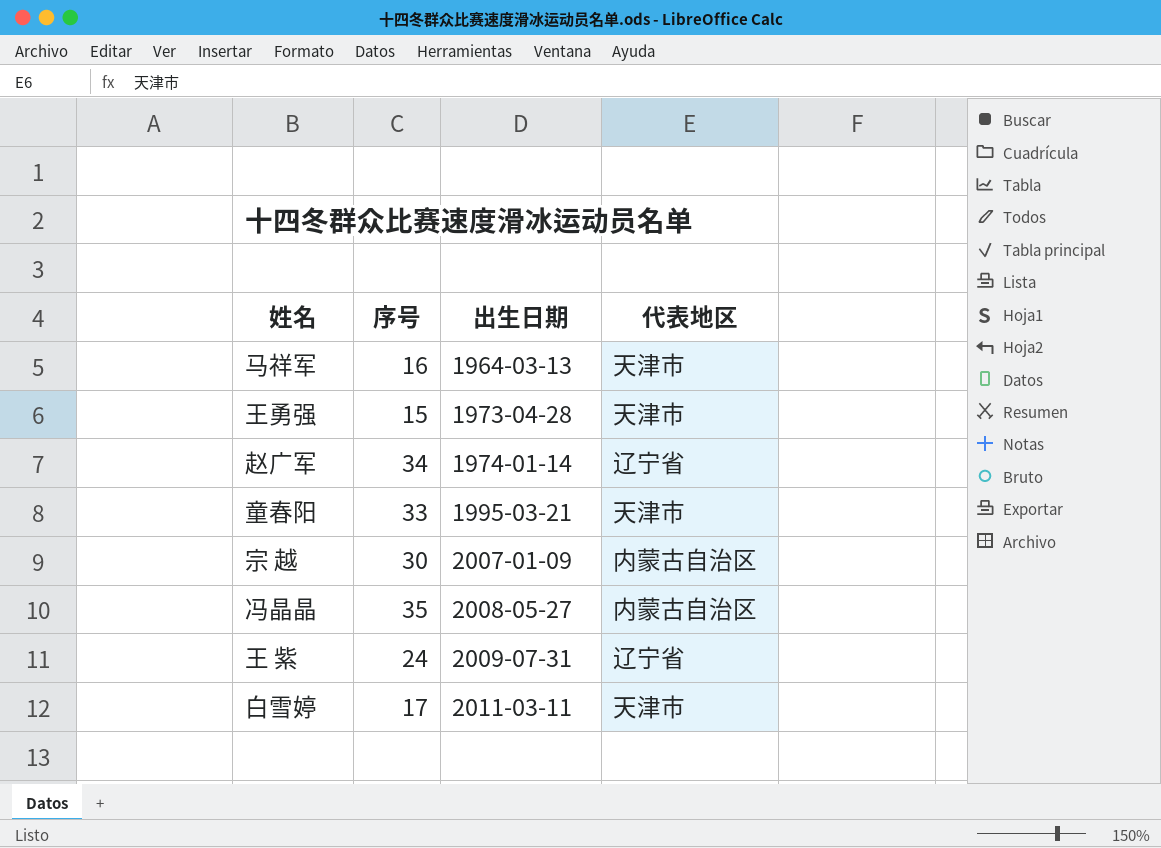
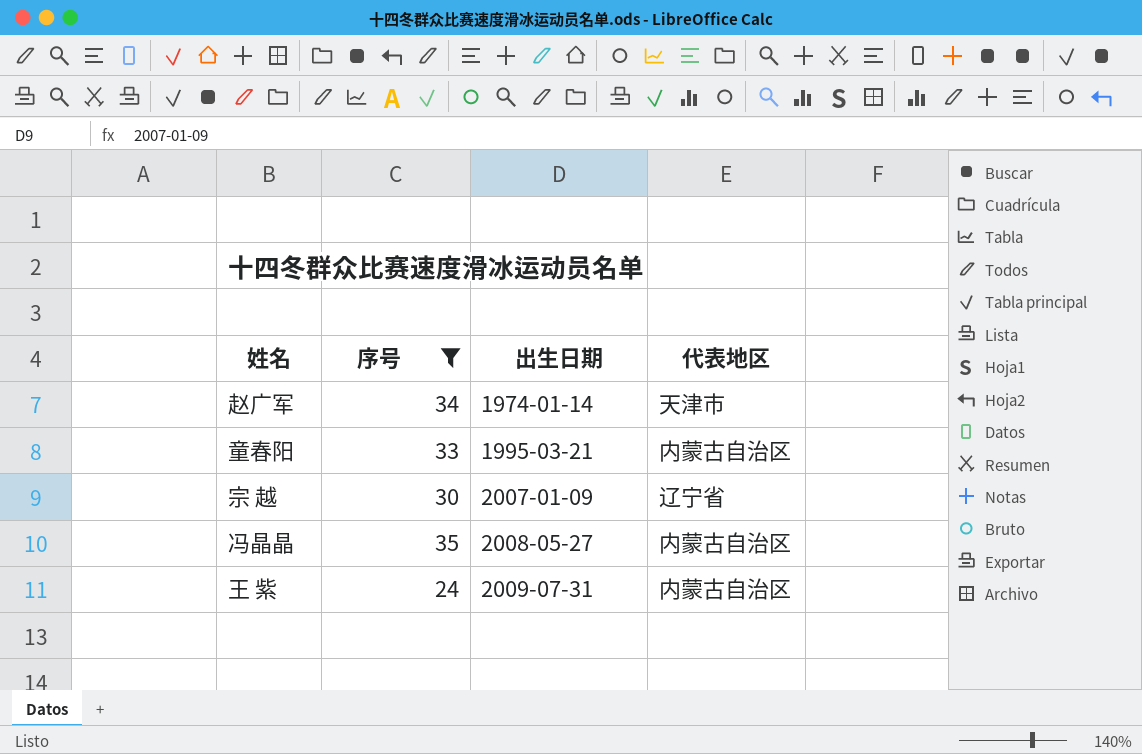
filter: none -> 序号 >= 24
赵广军 | 代表地区: 辽宁省 -> 天津市
童春阳 | 代表地区: 天津市 -> 内蒙古自治区
宗 越 | 代表地区: 内蒙古自治区 -> 辽宁省
王 紫 | 代表地区: 辽宁省 -> 内蒙古自治区

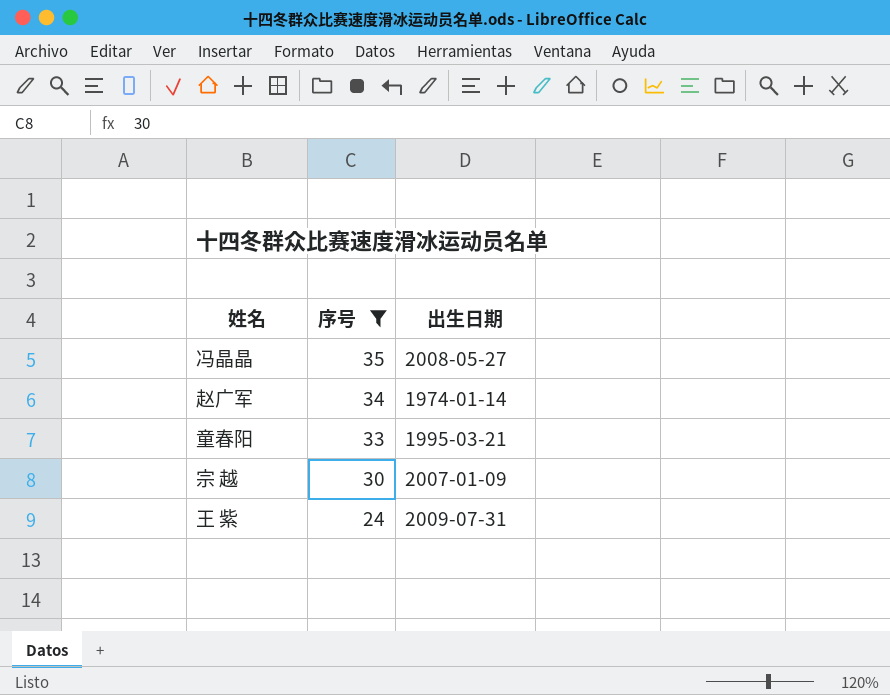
row order: 出生日期 ascending -> 序号 descending
column 代表地区 | position: 4 -> none

